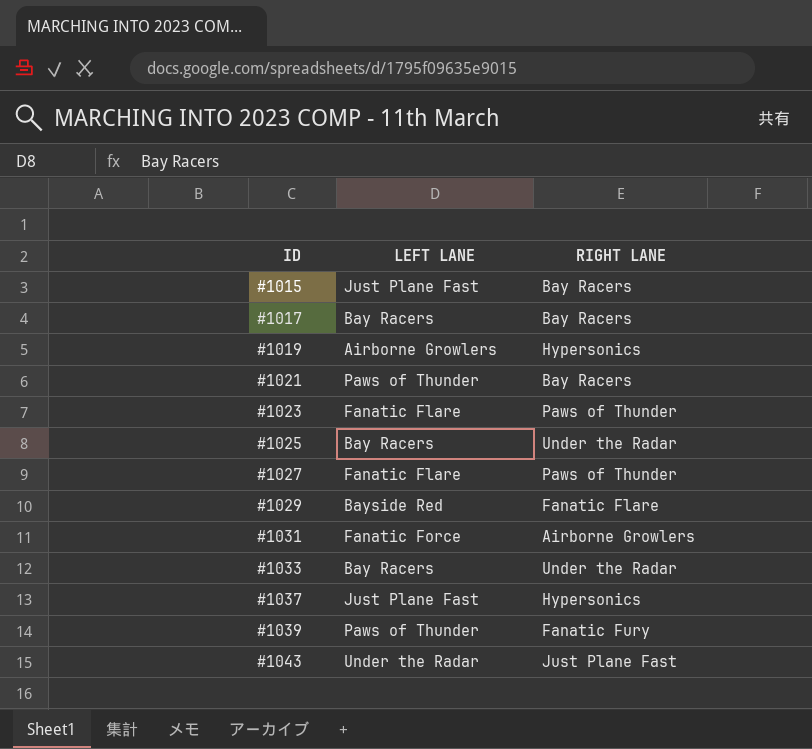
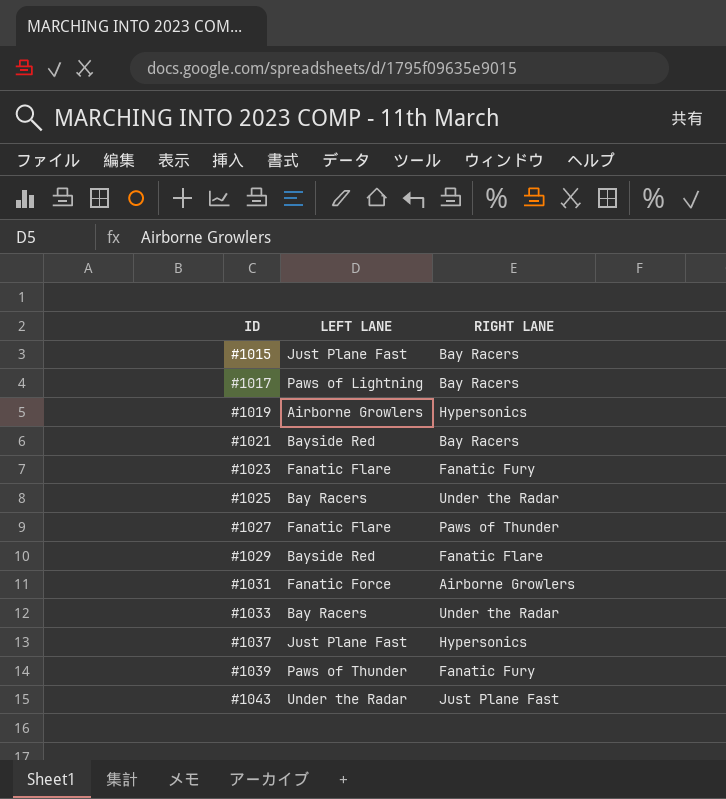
#1017 | LEFT LANE: Bay Racers -> Paws of Lightning
#1021 | LEFT LANE: Paws of Thunder -> Bayside Red
#1023 | RIGHT LANE: Paws of Thunder -> Fanatic Fury

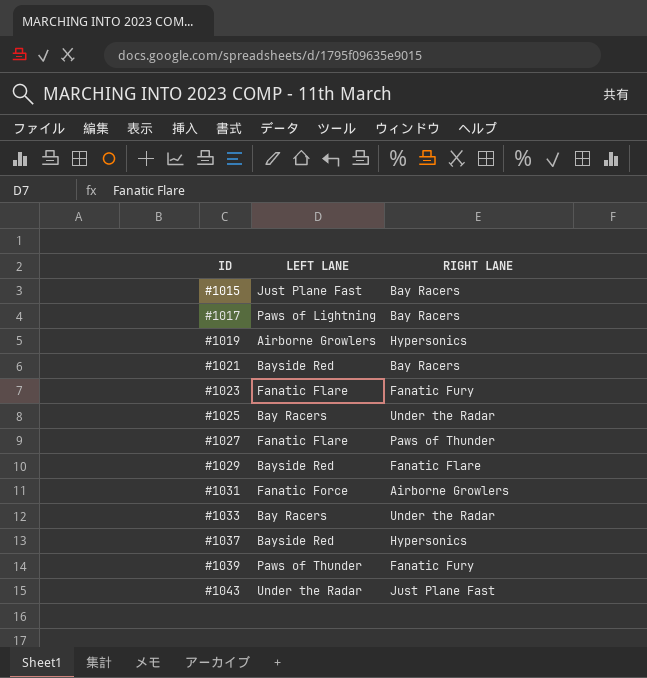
#1037 | LEFT LANE: Just Plane Fast -> Bayside Red

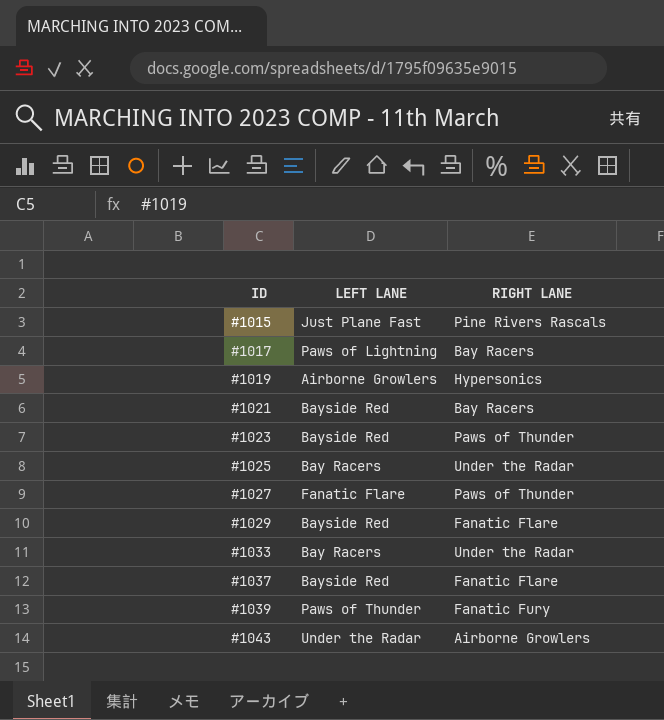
row #1031: Fanatic Force | Airborne Growlers -> none
#1015 | RIGHT LANE: Bay Racers -> Pine Rivers Rascals
#1023 | LEFT LANE: Fanatic Flare -> Bayside Red
#1023 | RIGHT LANE: Fanatic Fury -> Paws of Thunder
#1037 | RIGHT LANE: Hypersonics -> Fanatic Flare
#1043 | RIGHT LANE: Just Plane Fast -> Airborne Growlers

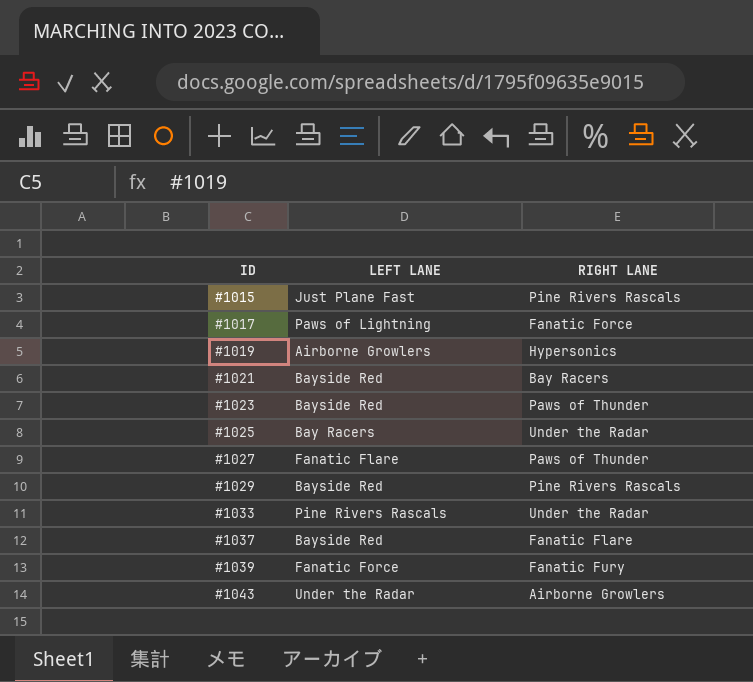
#1017 | RIGHT LANE: Bay Racers -> Fanatic Force
#1029 | RIGHT LANE: Fanatic Flare -> Pine Rivers Rascals
#1033 | LEFT LANE: Bay Racers -> Pine Rivers Rascals
#1039 | LEFT LANE: Paws of Thunder -> Fanatic Force

